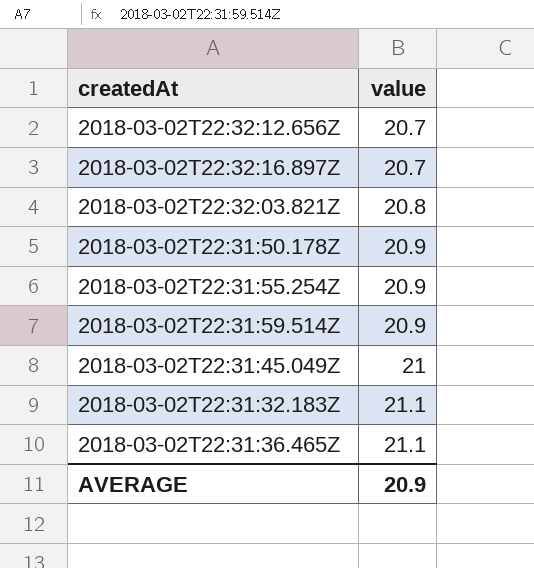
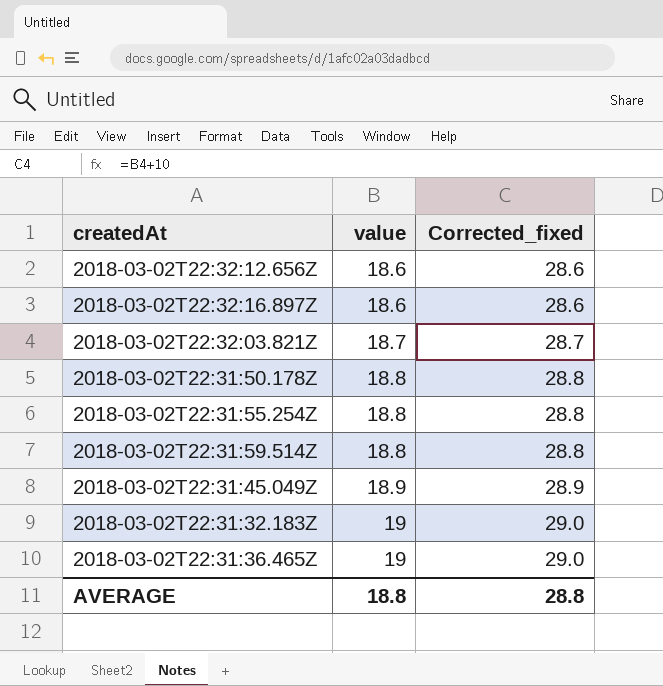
column Corrected_fixed | formula: none -> [value] + 10
2018-03-02T22:32:12.656Z | value: 20.7 -> 18.6
2018-03-02T22:32:16.897Z | value: 20.7 -> 18.6
2018-03-02T22:32:03.821Z | value: 20.8 -> 18.7
2018-03-02T22:31:50.178Z | value: 20.9 -> 18.8
2018-03-02T22:31:55.254Z | value: 20.9 -> 18.8
2018-03-02T22:31:59.514Z | value: 20.9 -> 18.8
2018-03-02T22:31:45.049Z | value: 21 -> 18.9
2018-03-02T22:31:32.183Z | value: 21.1 -> 19
2018-03-02T22:31:36.465Z | value: 21.1 -> 19
AVERAGE | value: 20.9 -> 18.8

